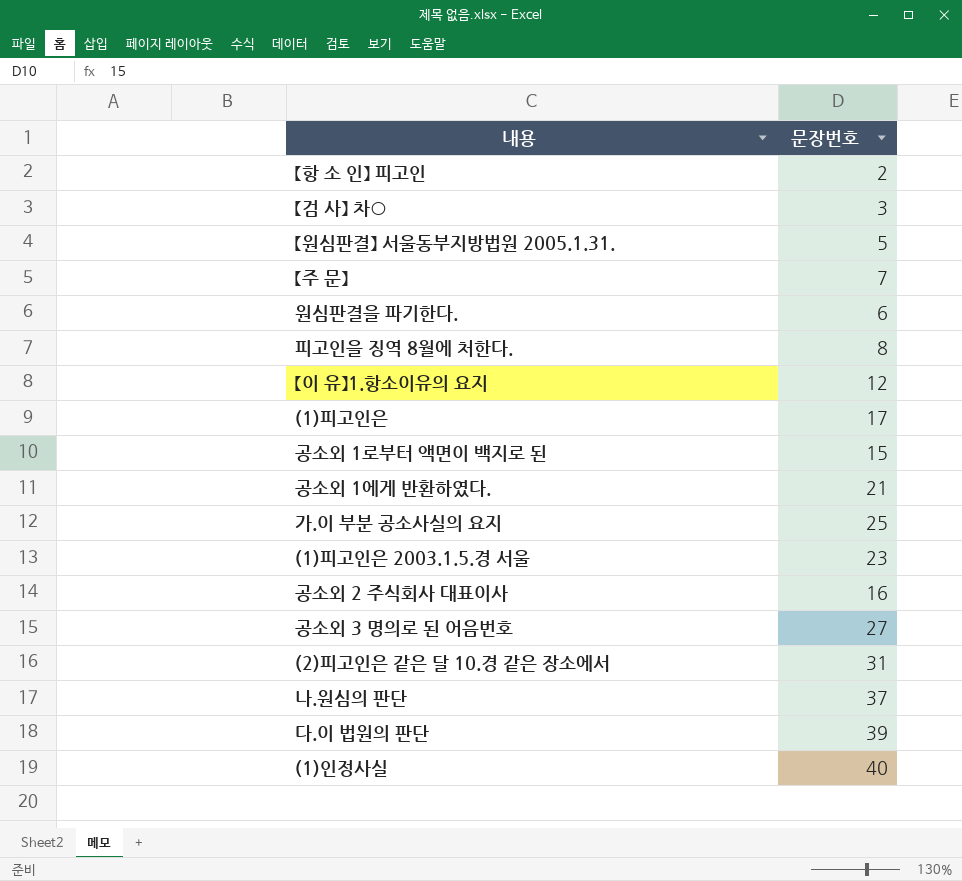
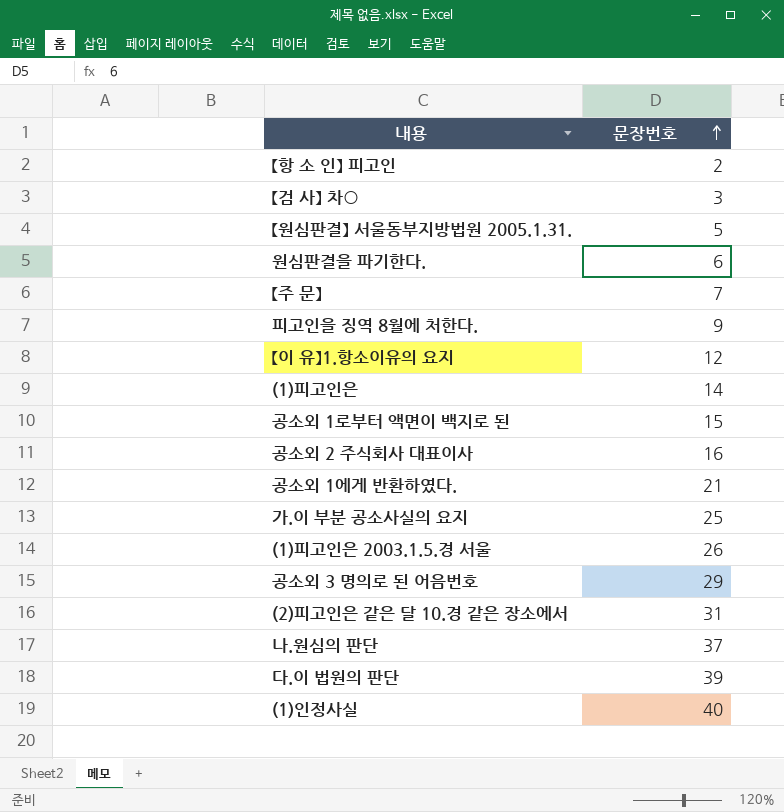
row order: none -> 문장번호 ascending
피고인을 징역 8월에 처한다. | 문장번호: 8 -> 9
(1)피고인은 | 문장번호: 17 -> 14
(1)피고인은 2003.1.5.경 서울 | 문장번호: 23 -> 26
공소외 3 명의로 된 어음번호 | 문장번호: 27 -> 29

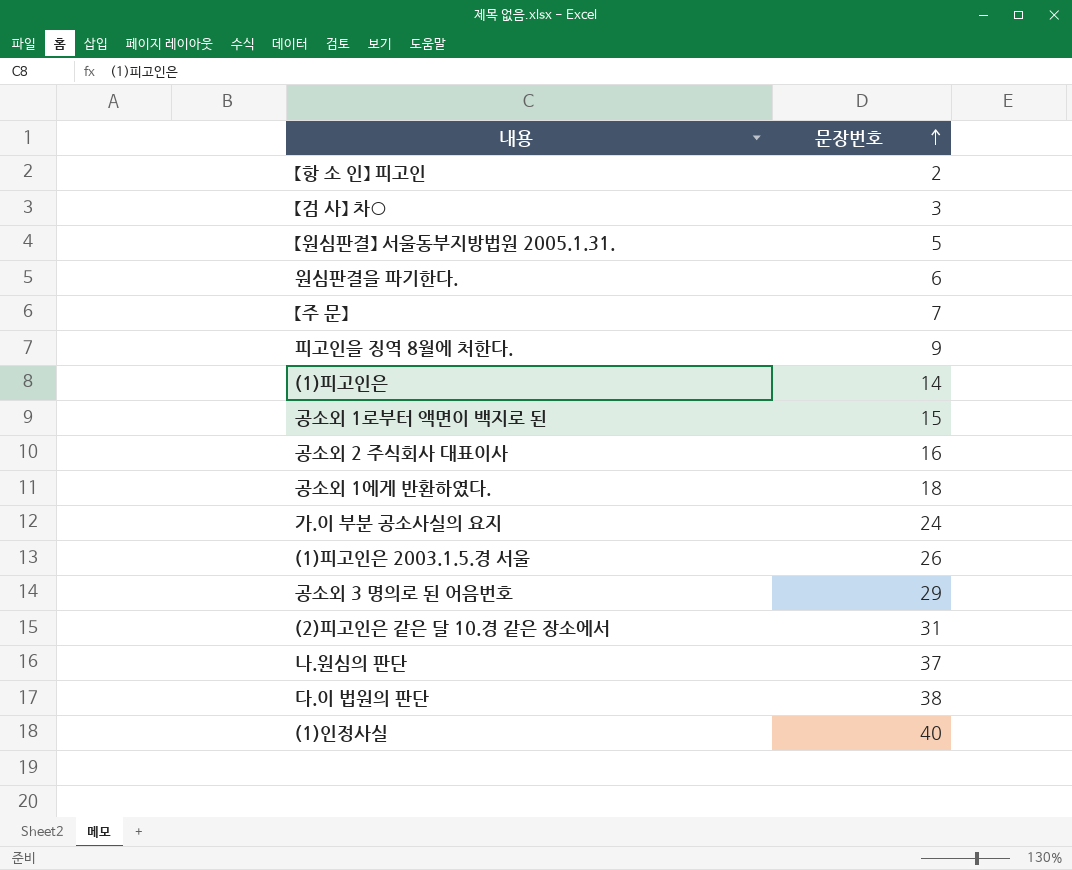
row 【이 유】1.항소이유의 요지: 12 -> none
공소외 1에게 반환하였다. | 문장번호: 21 -> 18
가.이 부분 공소사실의 요지 | 문장번호: 25 -> 24
다.이 법원의 판단 | 문장번호: 39 -> 38

